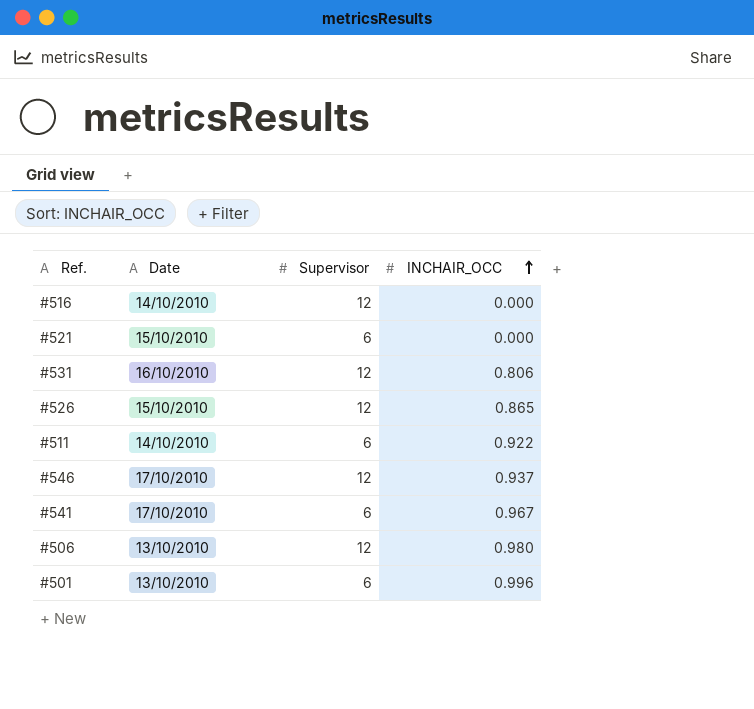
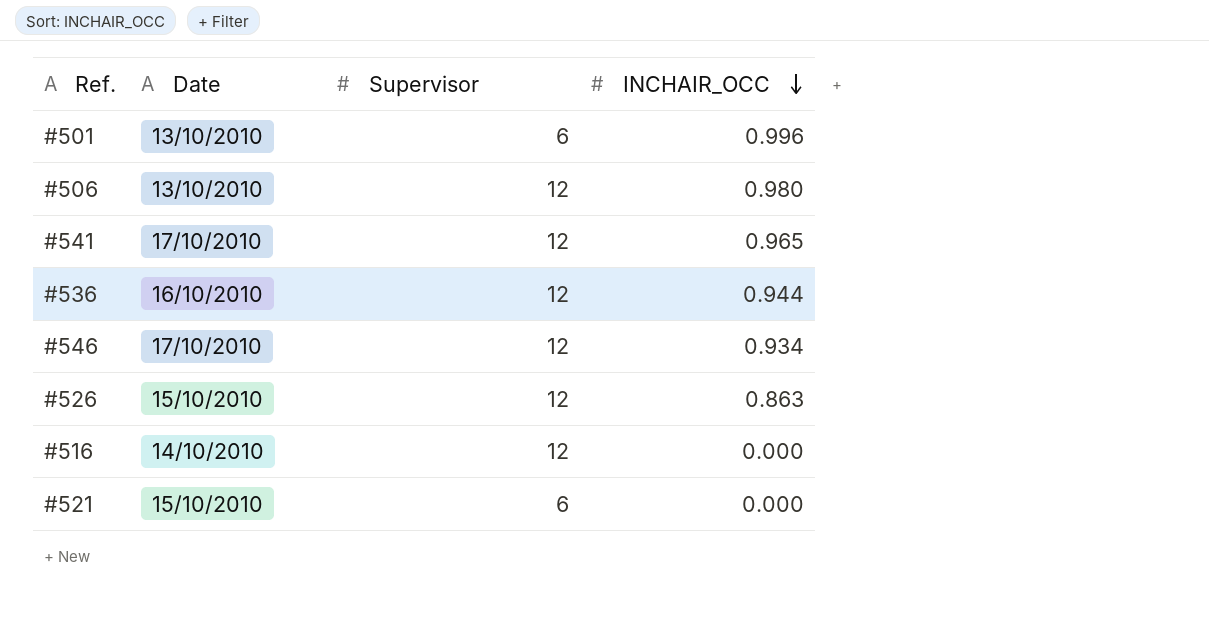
row order: INCHAIR_OCC ascending -> INCHAIR_OCC descending
row #531: 16/10/2010 | 12 | 0.806 -> none
row #511: 14/10/2010 | 6 | 0.922 -> none
#541 | Supervisor: 6 -> 12
#541 | INCHAIR_OCC: 0.967 -> 0.965
row #536: none -> 16/10/2010 | 12 | 0.944
#546 | INCHAIR_OCC: 0.937 -> 0.934
#526 | INCHAIR_OCC: 0.865 -> 0.863

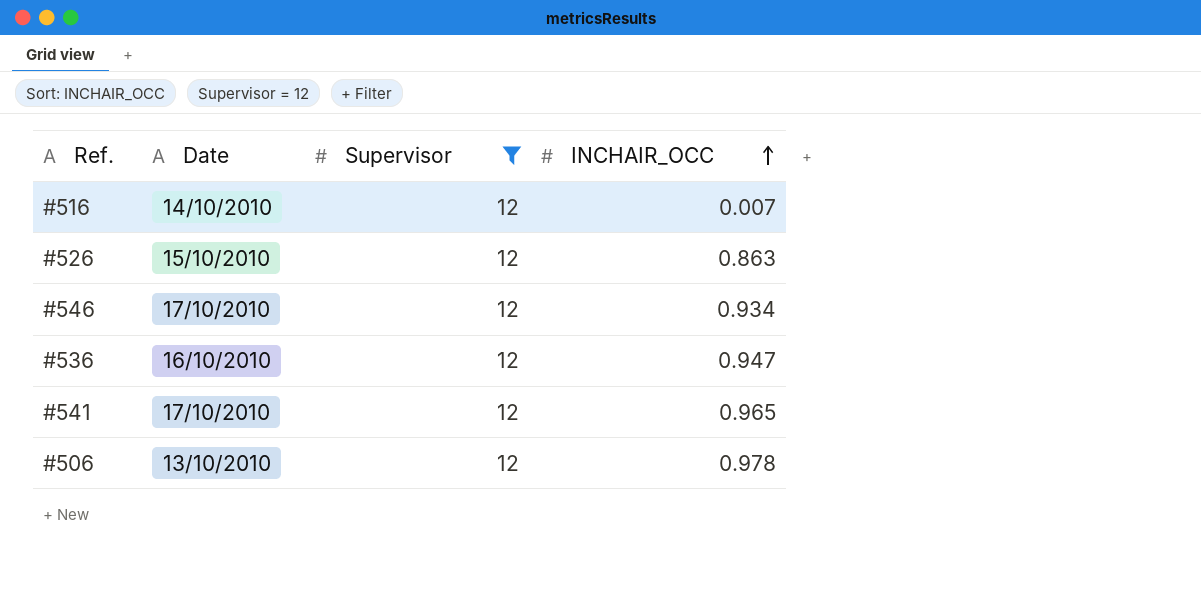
filter: none -> Supervisor = 12
row order: INCHAIR_OCC descending -> INCHAIR_OCC ascending
#516 | INCHAIR_OCC: 0.000 -> 0.007
#536 | INCHAIR_OCC: 0.944 -> 0.947
#506 | INCHAIR_OCC: 0.980 -> 0.978

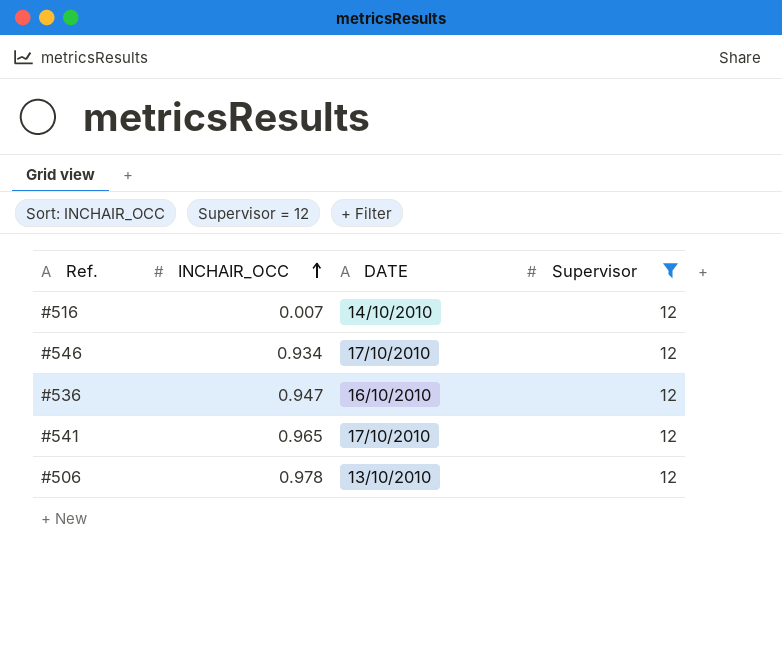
column INCHAIR_OCC | position: 4 -> 2
column name: Date -> DATE
row #526: 15/10/2010 | 12 | 0.863 -> none

